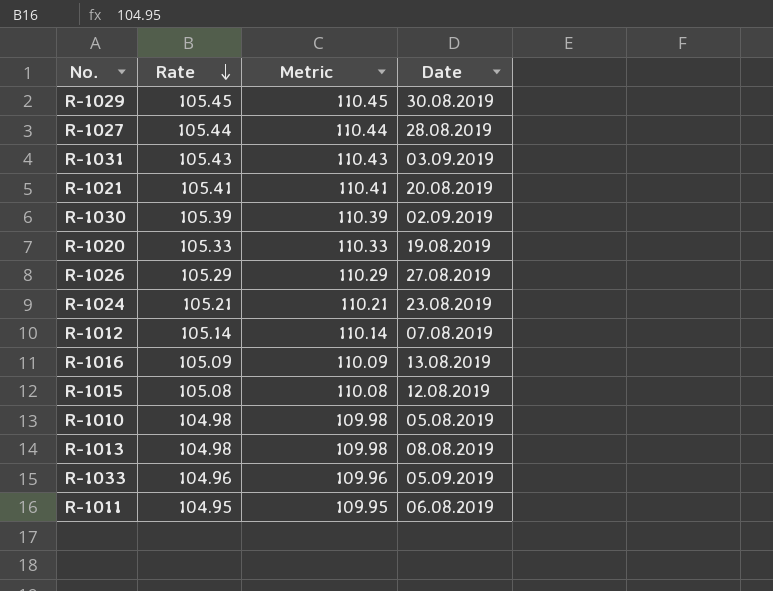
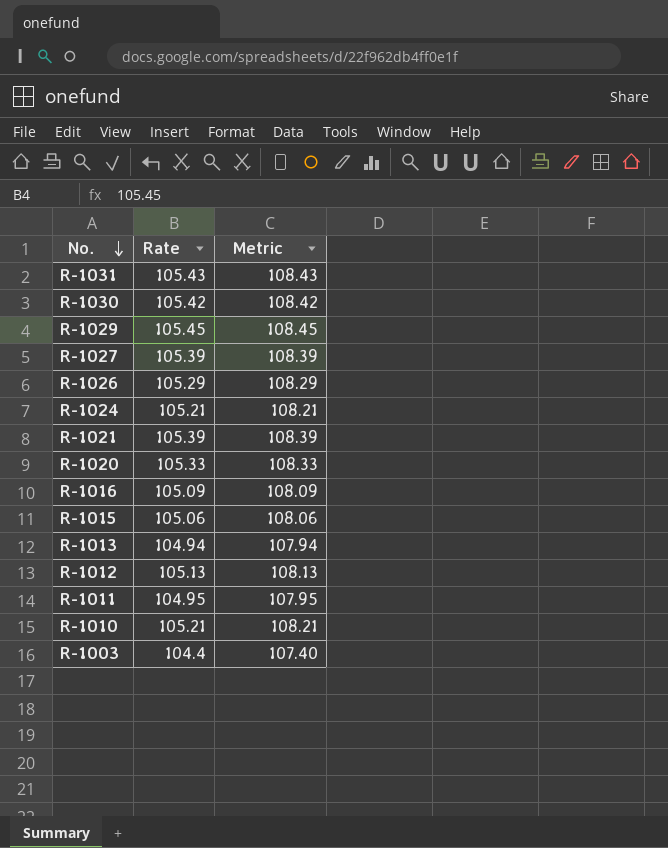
row order: Rate descending -> No. descending
column Date | position: 4 -> none
column Metric | formula: [Rate] + 5 -> [Rate] + 3
row R-1033: 104.96 | 109.96 | 05.09.2019 -> none
R-1030 | Rate: 105.39 -> 105.42
R-1027 | Rate: 105.44 -> 105.39
R-1021 | Rate: 105.41 -> 105.39
R-1015 | Rate: 105.08 -> 105.06
R-1013 | Rate: 104.98 -> 104.94
R-1012 | Rate: 105.14 -> 105.13
R-1010 | Rate: 104.98 -> 105.21
row R-1003: none -> 104.4 | 107.40

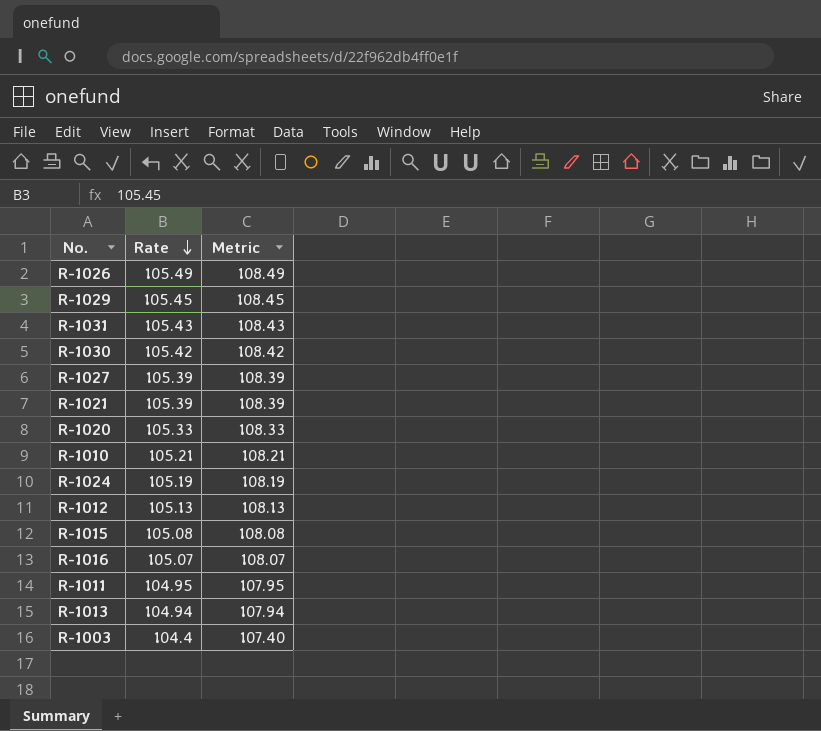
row order: No. descending -> Rate descending
R-1026 | Rate: 105.29 -> 105.49
R-1026 | Metric: 108.29 -> 108.49
R-1024 | Rate: 105.21 -> 105.19
R-1024 | Metric: 108.21 -> 108.19
R-1015 | Rate: 105.06 -> 105.08
R-1015 | Metric: 108.06 -> 108.08
R-1016 | Rate: 105.09 -> 105.07
R-1016 | Metric: 108.09 -> 108.07

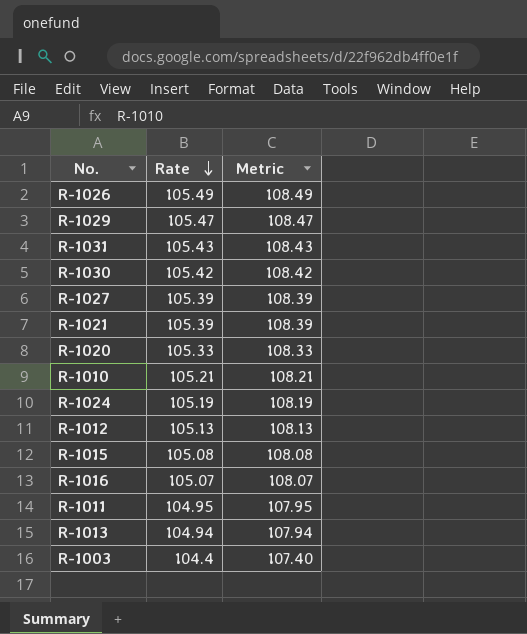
R-1029 | Rate: 105.45 -> 105.47
R-1029 | Metric: 108.45 -> 108.47

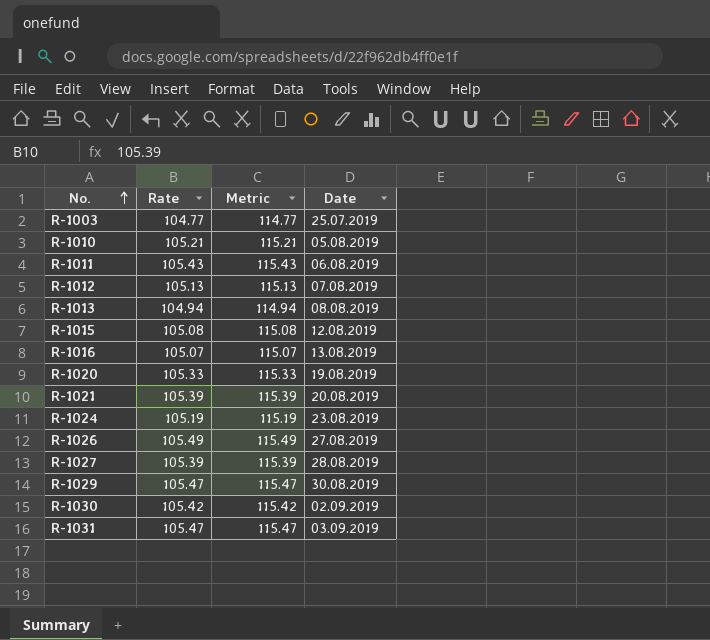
row order: Rate descending -> No. ascending
column Metric | formula: [Rate] + 3 -> [Rate] + 10
column Date | position: none -> 4
R-1003 | Rate: 104.4 -> 104.77
R-1011 | Rate: 104.95 -> 105.43
R-1031 | Rate: 105.43 -> 105.47

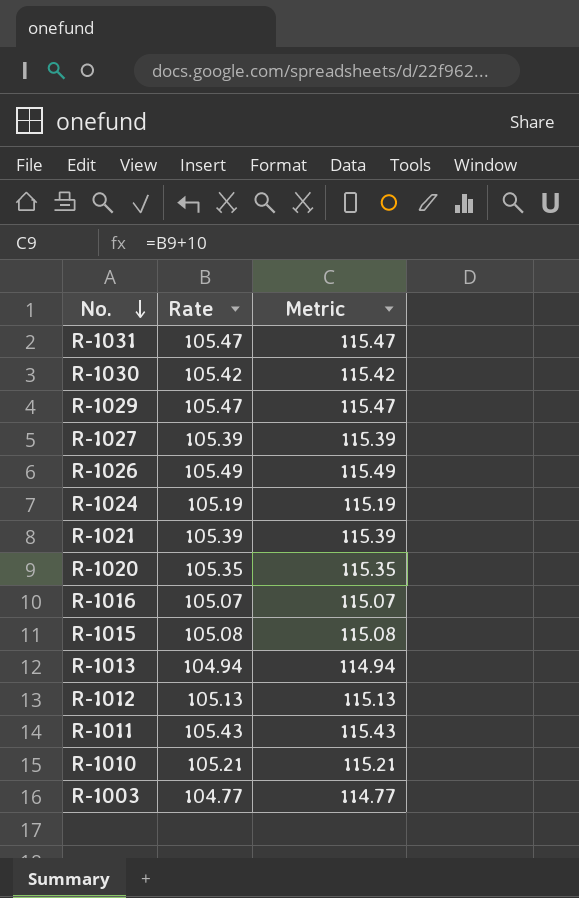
row order: No. ascending -> No. descending
column Date | position: 4 -> none
R-1020 | Rate: 105.33 -> 105.35
R-1020 | Metric: 115.33 -> 115.35

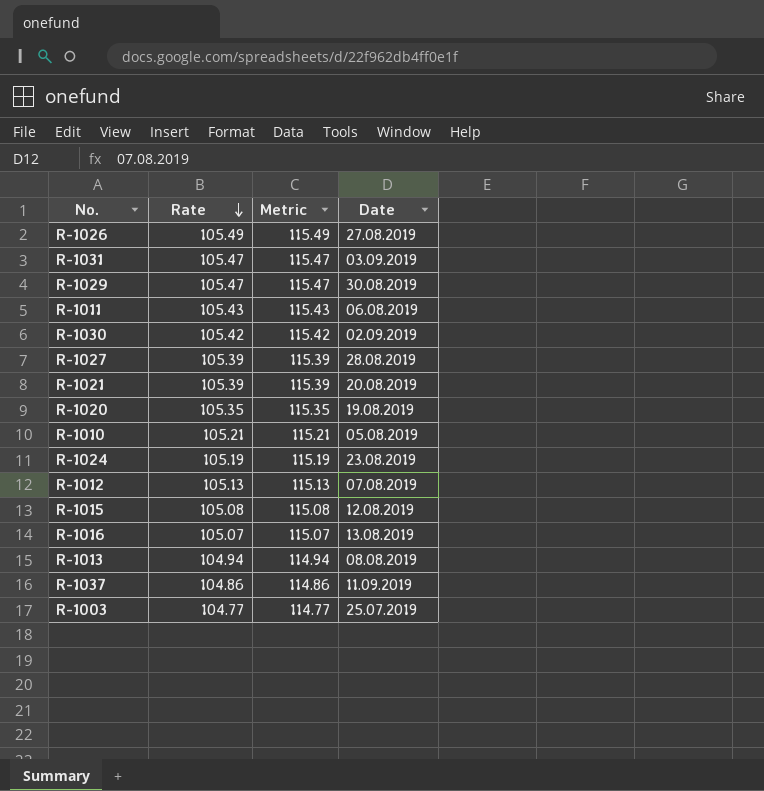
row order: No. descending -> Rate descending
column Date | position: none -> 4
row R-1037: none -> 104.86 | 114.86 | 11.09.2019

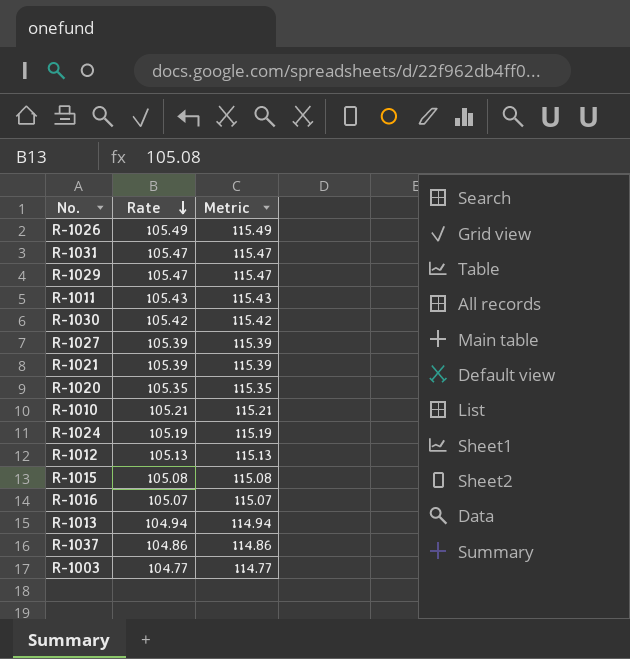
column Date | position: 4 -> none

